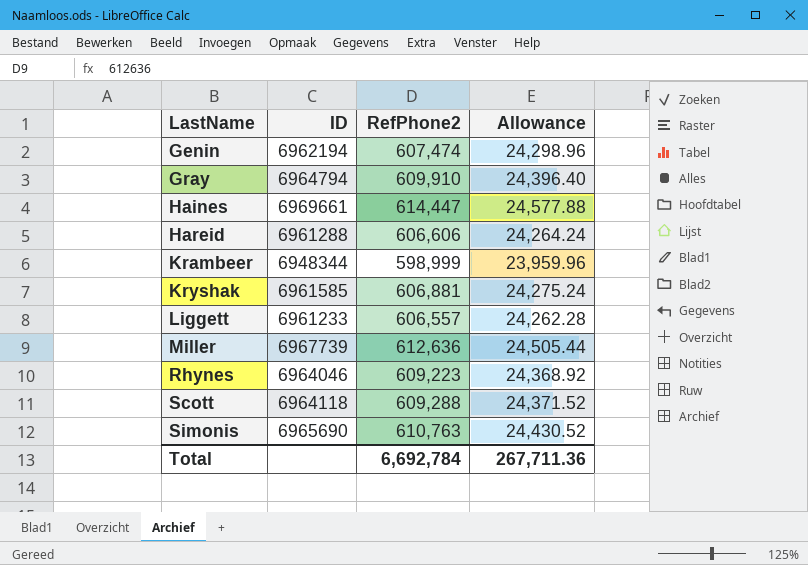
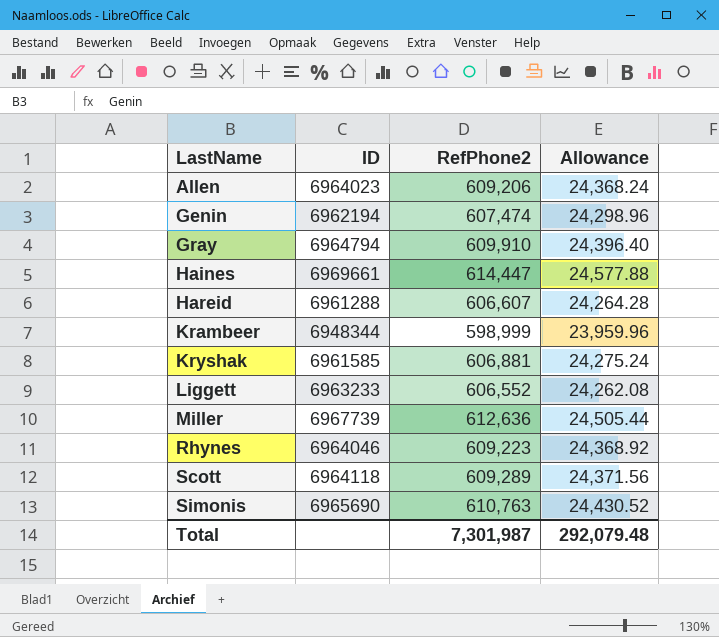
row Allen: none -> 6964023 | 609,206 | 24,368.24
Hareid | RefPhone2: 606,606 -> 606,607
Hareid | Allowance: 24,264.24 -> 24,264.28
Liggett | ID: 6961233 -> 6963233
Liggett | RefPhone2: 606,557 -> 606,552
Liggett | Allowance: 24,262.28 -> 24,262.08
Scott | RefPhone2: 609,288 -> 609,289
Scott | Allowance: 24,371.52 -> 24,371.56
Total | RefPhone2: 6,692,784 -> 7,301,987
Total | Allowance: 267,711.36 -> 292,079.48

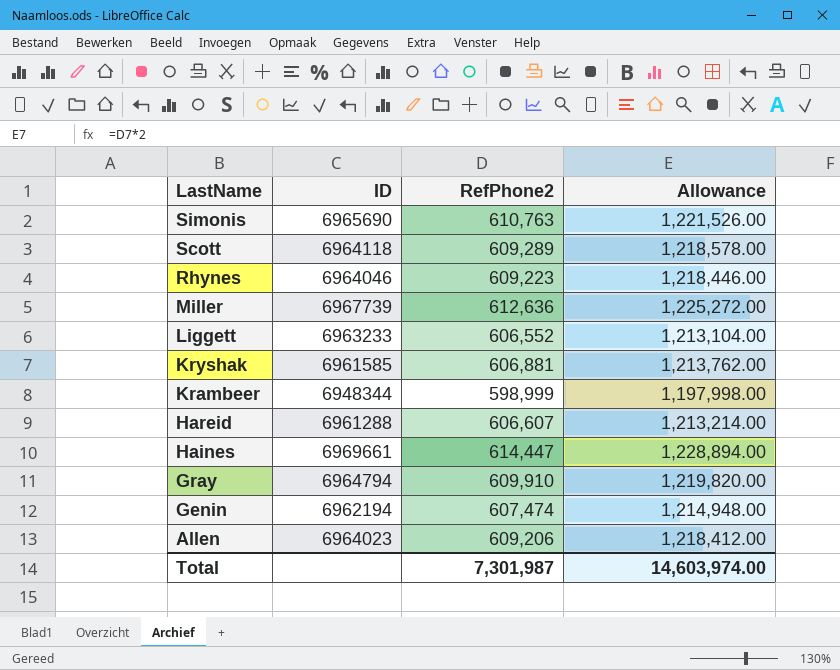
row order: LastName ascending -> LastName descending
column Allowance | formula: [RefPhone2] * 0.04 -> [RefPhone2] * 2
Total | Allowance: 292,079.48 -> 14,603,974.00

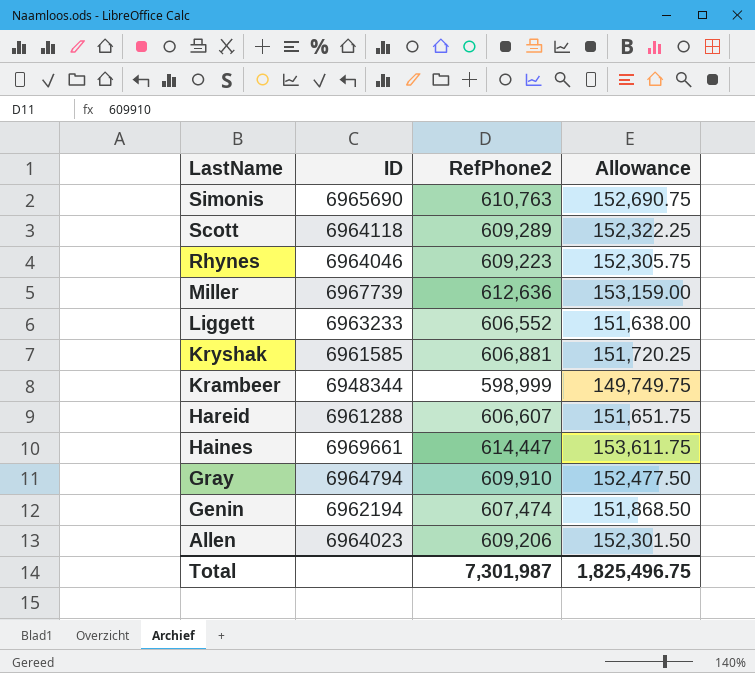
column Allowance | formula: [RefPhone2] * 2 -> [RefPhone2] * 0.25
Total | Allowance: 14,603,974.00 -> 1,825,496.75

